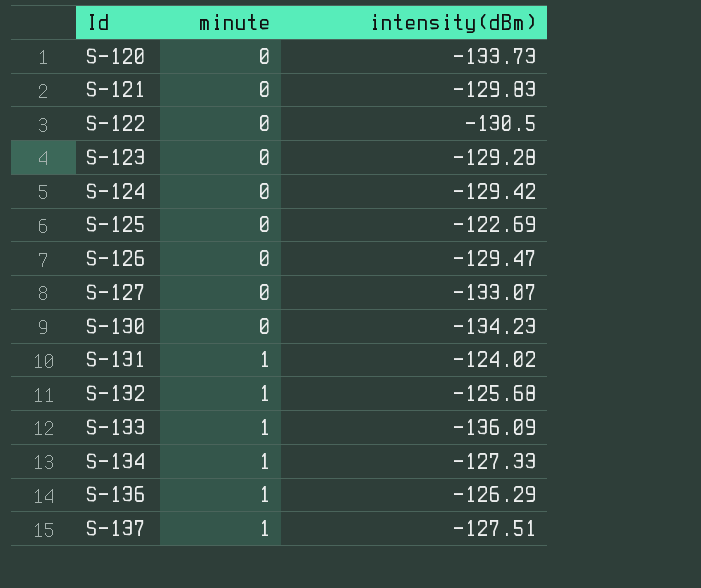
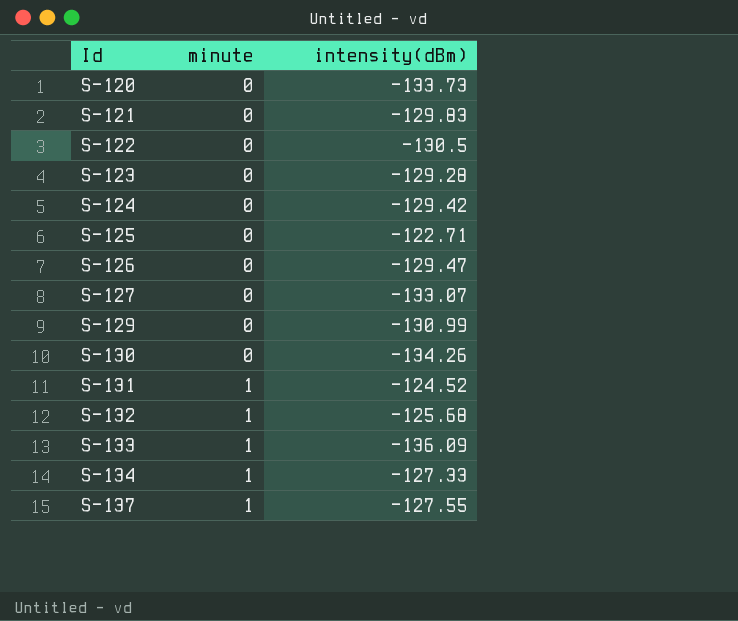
row S-136: 1 | -126.29 -> none
S-125 | intensity(dBm): -122.69 -> -122.71
row S-129: none -> 0 | -130.99
S-130 | intensity(dBm): -134.23 -> -134.26
S-131 | intensity(dBm): -124.02 -> -124.52
S-137 | intensity(dBm): -127.51 -> -127.55

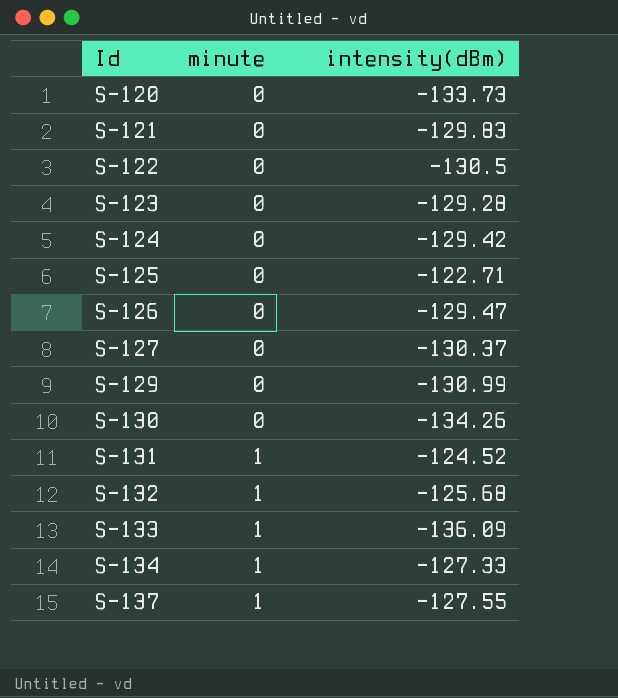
S-127 | intensity(dBm): -133.07 -> -130.37

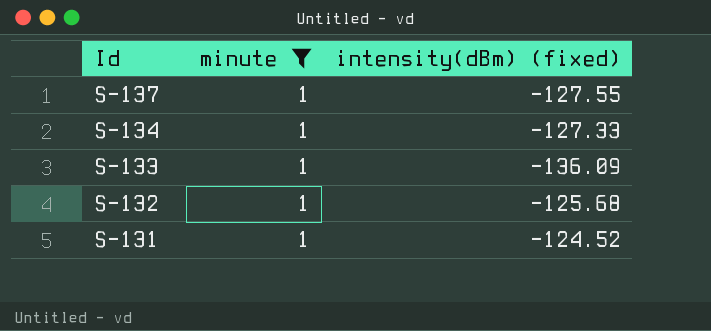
filter: none -> minute = 1
row order: Id ascending -> Id descending
column name: intensity(dBm) -> intensity(dBm) (fixed)

